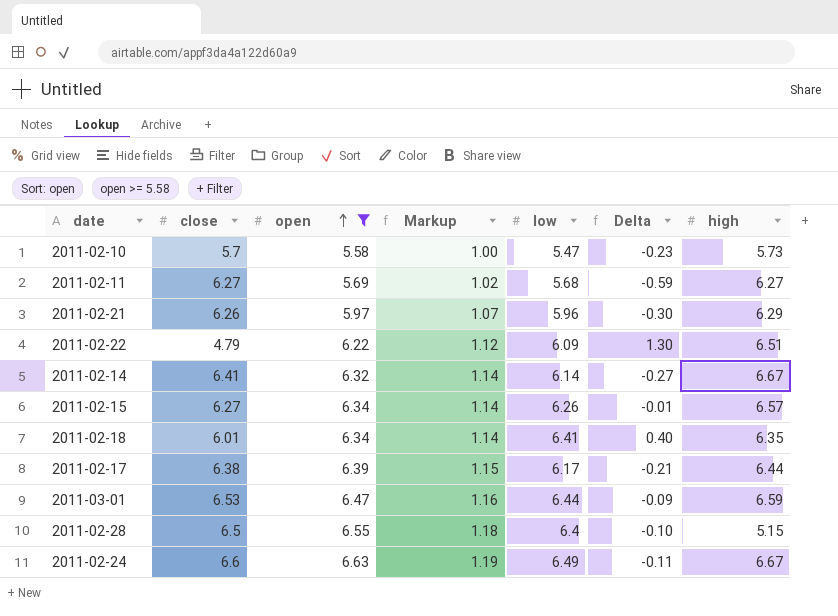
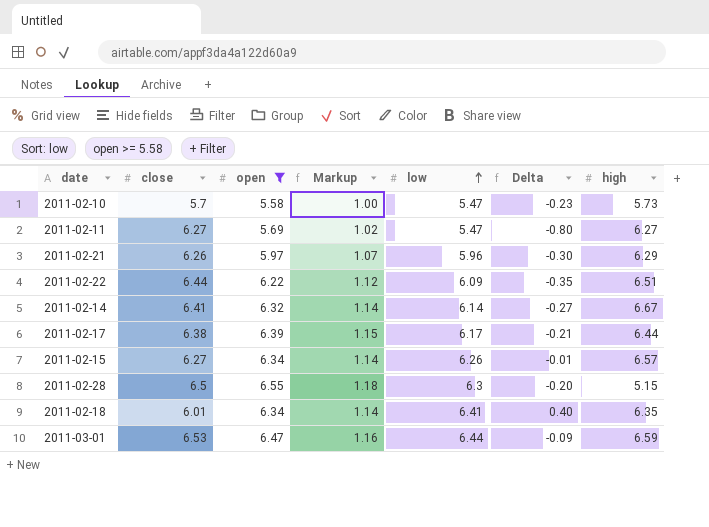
row order: open ascending -> low ascending
row 2011-02-24: 6.6 | 6.63 | 1.19 | 6.49 | -0.11 | 6.67 -> none
2011-02-11 | low: 5.68 -> 5.47
2011-02-11 | Delta: -0.59 -> -0.80
2011-02-22 | close: 4.79 -> 6.44
2011-02-22 | Delta: 1.30 -> -0.35
2011-02-28 | low: 6.4 -> 6.3
2011-02-28 | Delta: -0.10 -> -0.20

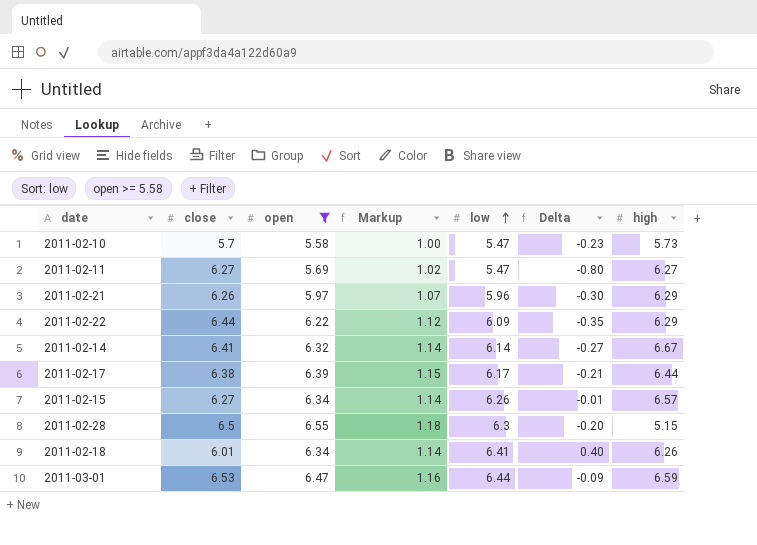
2011-02-22 | high: 6.51 -> 6.29
2011-02-18 | high: 6.35 -> 6.26

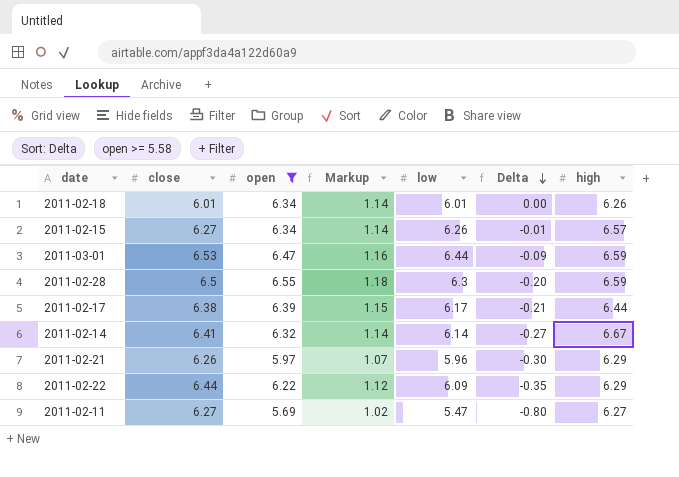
row order: low ascending -> Delta descending
row 2011-02-10: 5.7 | 5.58 | 1.00 | 5.47 | -0.23 | 5.73 -> none
2011-02-18 | low: 6.41 -> 6.01
2011-02-18 | Delta: 0.40 -> 0.00
2011-02-28 | high: 5.15 -> 6.59

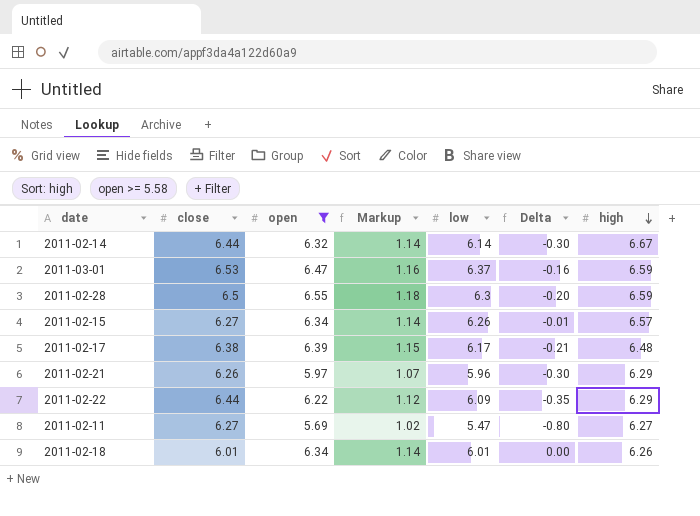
row order: Delta descending -> high descending
2011-02-14 | close: 6.41 -> 6.44
2011-02-14 | Delta: -0.27 -> -0.30
2011-03-01 | low: 6.44 -> 6.37
2011-03-01 | Delta: -0.09 -> -0.16
2011-02-17 | high: 6.44 -> 6.48

